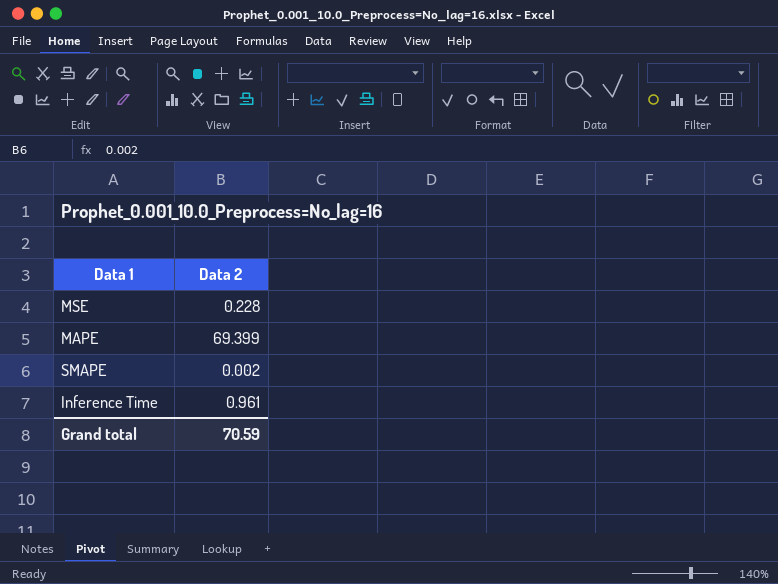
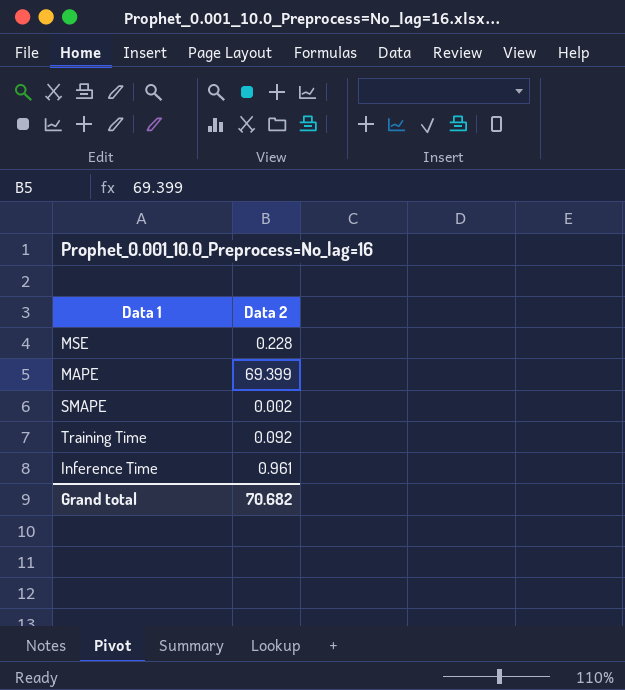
row Training Time: none -> 0.092
Grand total | Data 2: 70.59 -> 70.682

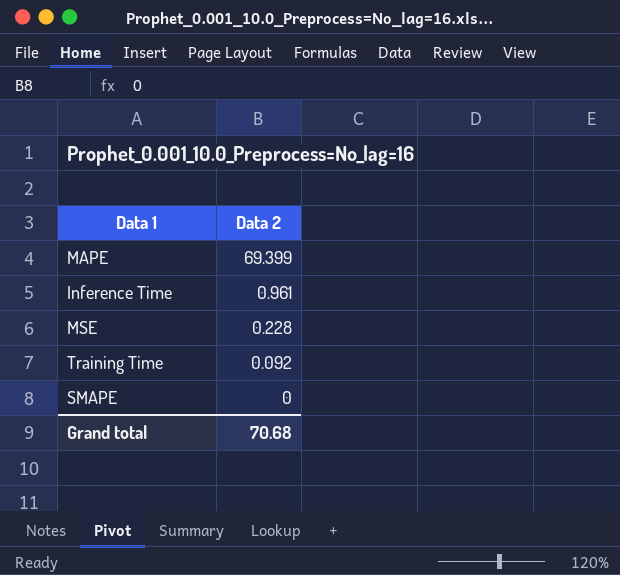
row order: none -> Data 2 descending
SMAPE | Data 2: 0.002 -> 0
Grand total | Data 2: 70.682 -> 70.68

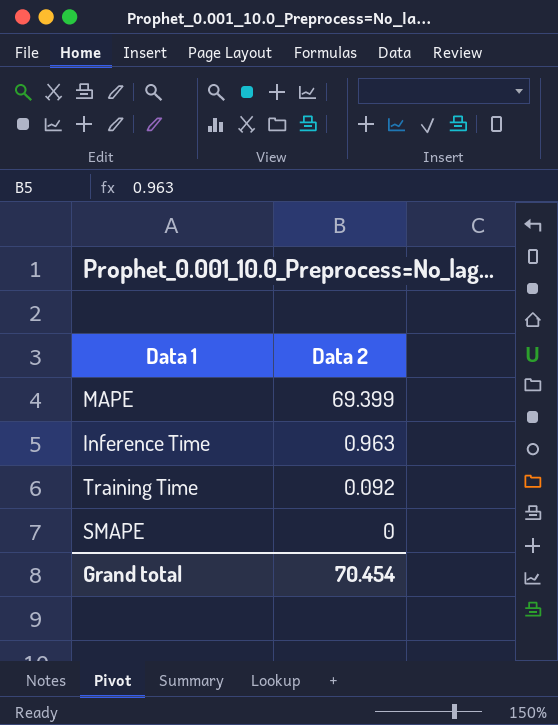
row MSE: 0.228 -> none
Inference Time | Data 2: 0.961 -> 0.963
Grand total | Data 2: 70.68 -> 70.454

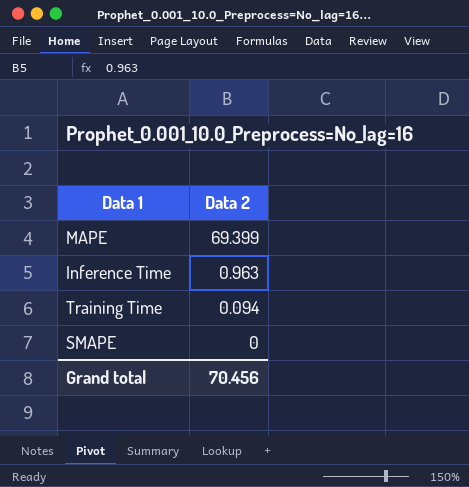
Training Time | Data 2: 0.092 -> 0.094
Grand total | Data 2: 70.454 -> 70.456

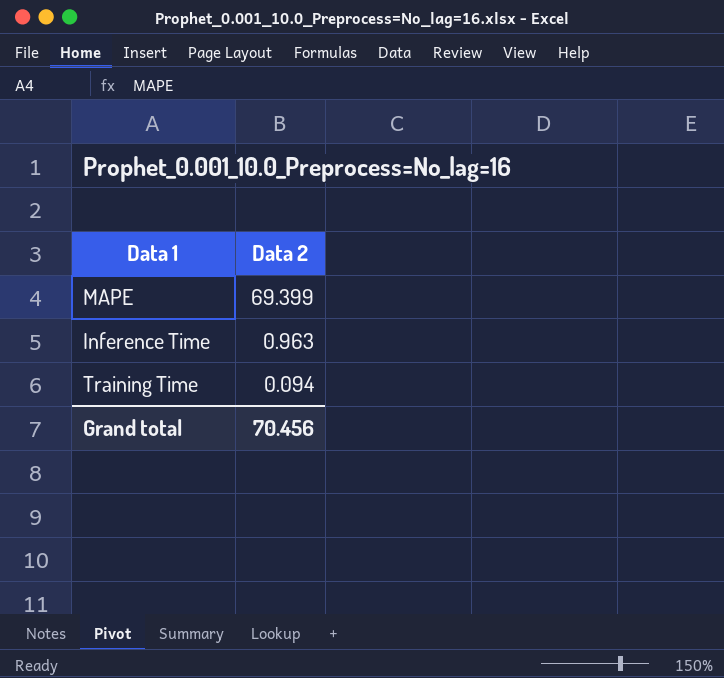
row SMAPE: 0 -> none

